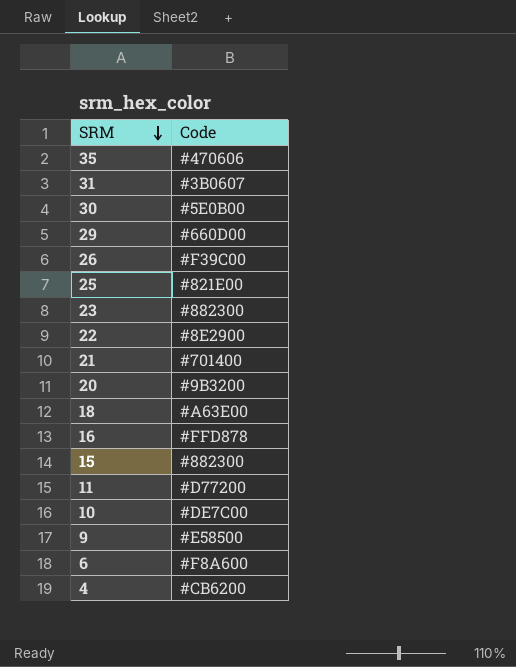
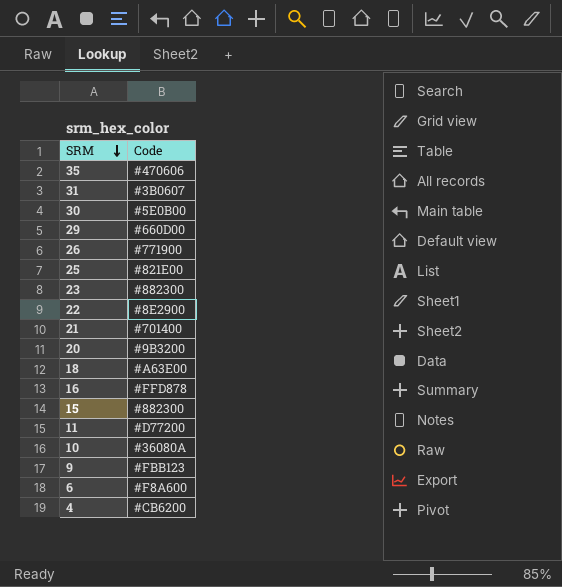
26 | Code: #F39C00 -> #771900
10 | Code: #DE7C00 -> #36080A
9 | Code: #E58500 -> #FBB123

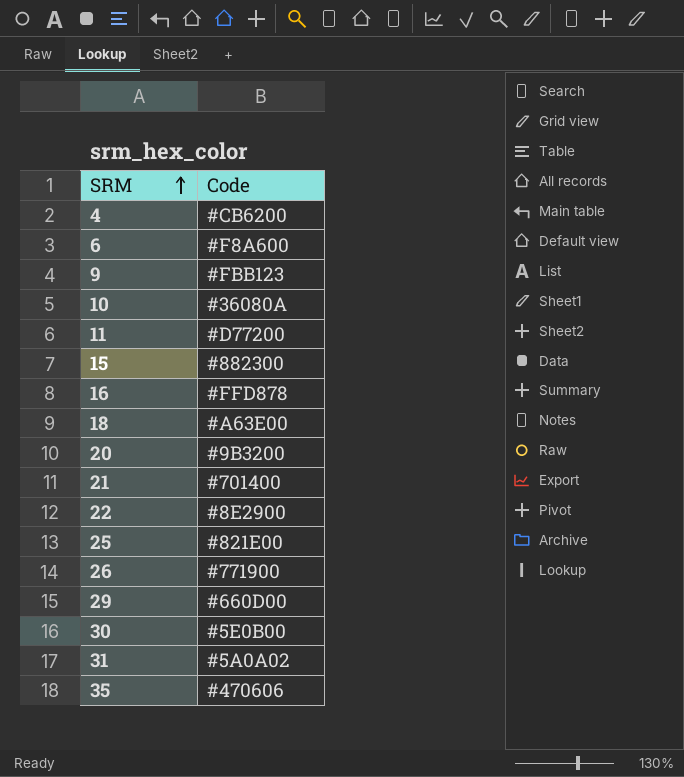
row order: SRM descending -> SRM ascending
row 23: #882300 -> none
31 | Code: #3B0607 -> #5A0A02

